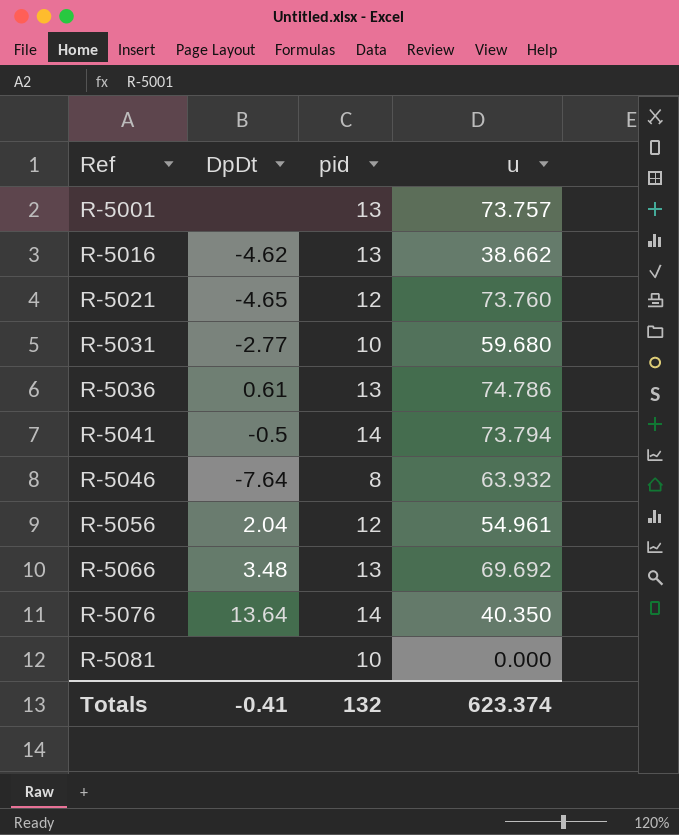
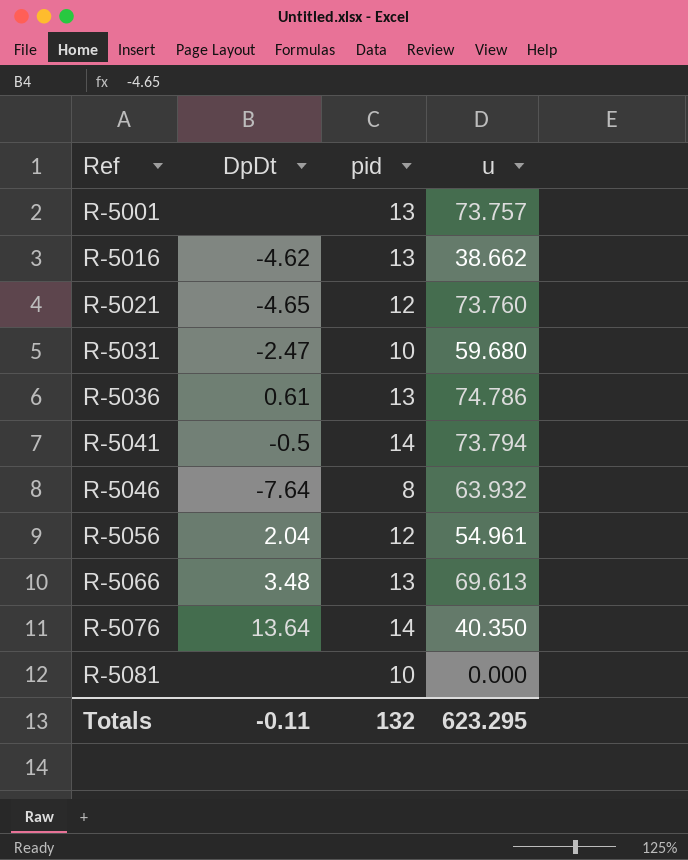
R-5031 | DpDt: -2.77 -> -2.47
R-5066 | u: 69.692 -> 69.613
Totals | DpDt: -0.41 -> -0.11
Totals | u: 623.374 -> 623.295

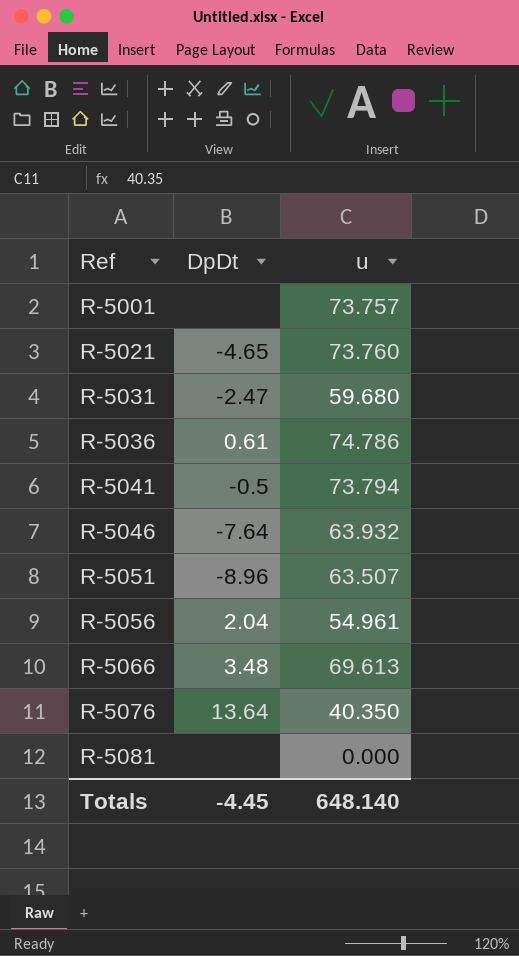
column pid | position: 3 -> none
row R-5016: -4.62 | 13 | 38.662 -> none
row R-5051: none -> -8.96 | 63.507
Totals | DpDt: -0.11 -> -4.45
Totals | u: 623.295 -> 648.140

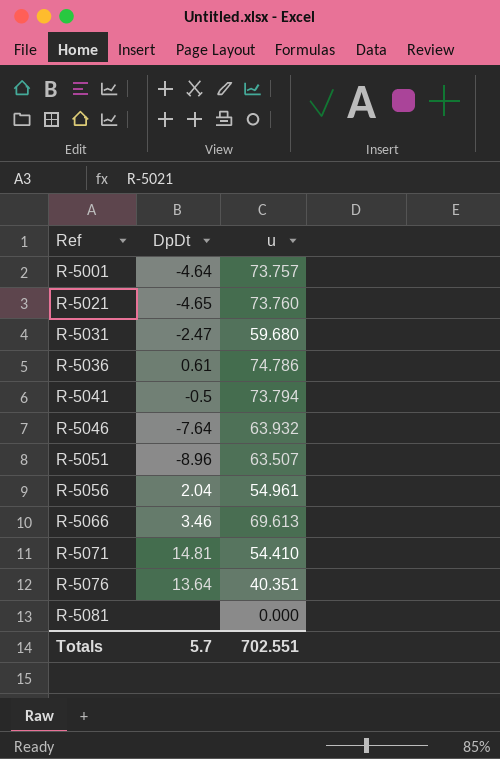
R-5001 | DpDt: none -> -4.64
R-5066 | DpDt: 3.48 -> 3.46
row R-5071: none -> 14.81 | 54.410
R-5076 | u: 40.350 -> 40.351
Totals | DpDt: -4.45 -> 5.7
Totals | u: 648.140 -> 702.551

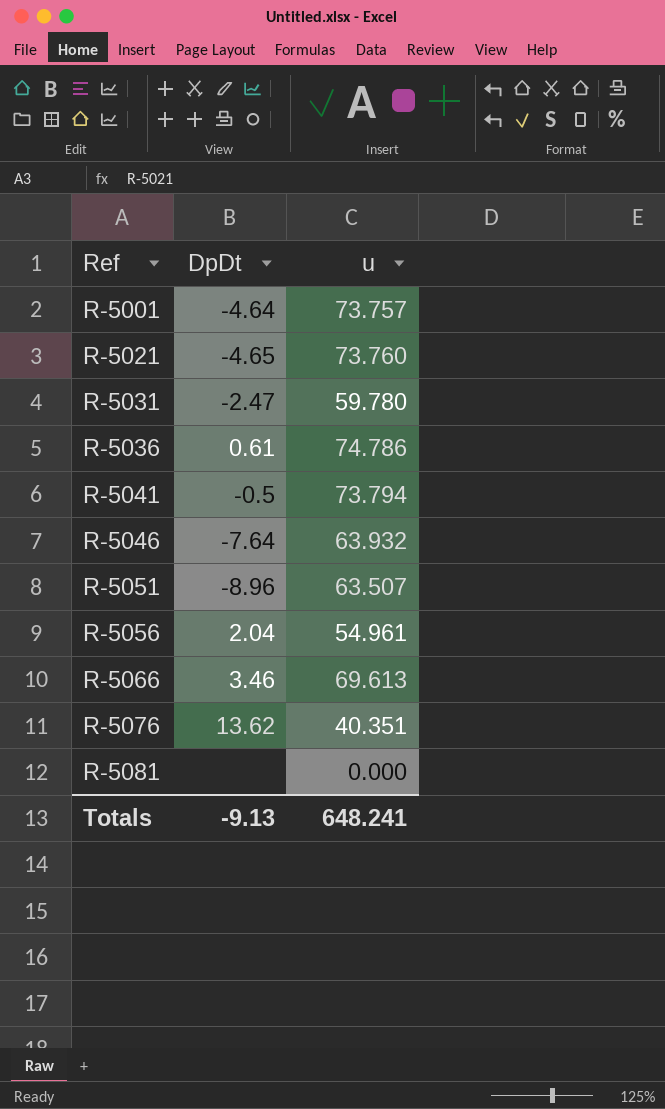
row R-5071: 14.81 | 54.410 -> none
R-5031 | u: 59.680 -> 59.780
R-5076 | DpDt: 13.64 -> 13.62
Totals | DpDt: 5.7 -> -9.13
Totals | u: 702.551 -> 648.241

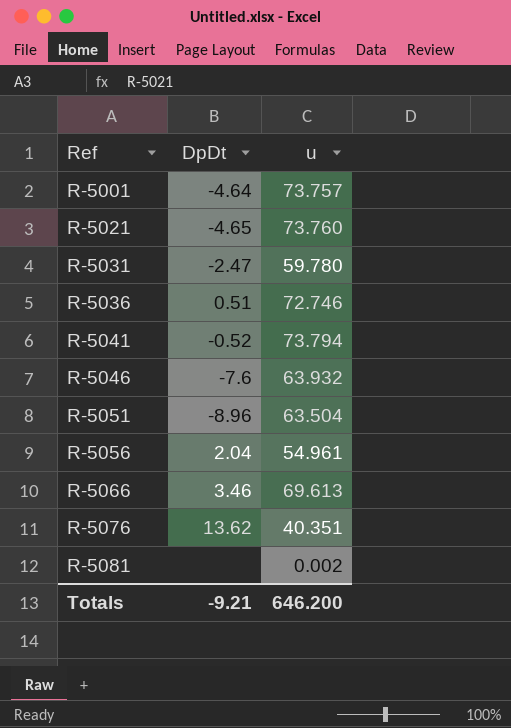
R-5036 | DpDt: 0.61 -> 0.51
R-5036 | u: 74.786 -> 72.746
R-5041 | DpDt: -0.5 -> -0.52
R-5046 | DpDt: -7.64 -> -7.6
R-5051 | u: 63.507 -> 63.504
R-5081 | u: 0.000 -> 0.002
Totals | DpDt: -9.13 -> -9.21
Totals | u: 648.241 -> 646.200

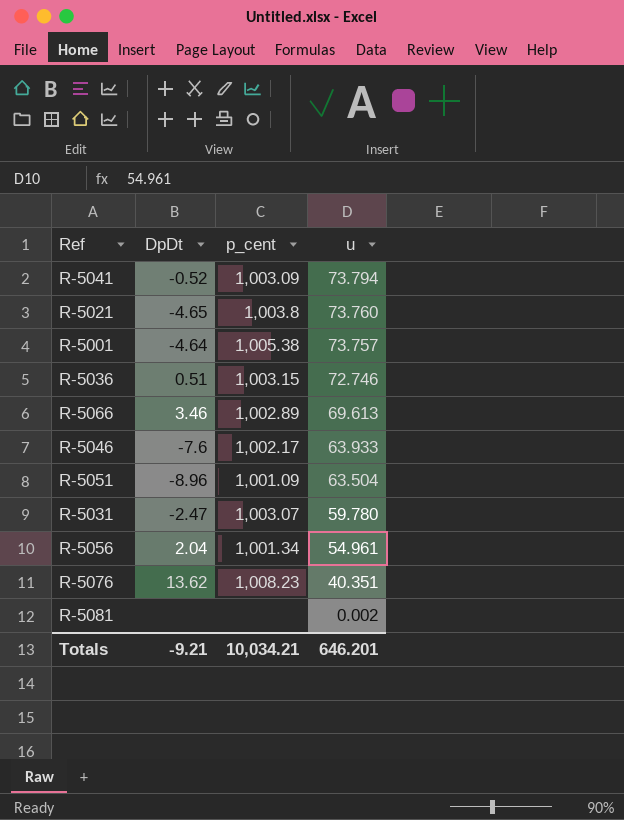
row order: Ref ascending -> u descending
column p_cent | position: none -> 3
R-5046 | u: 63.932 -> 63.933
Totals | u: 646.200 -> 646.201

